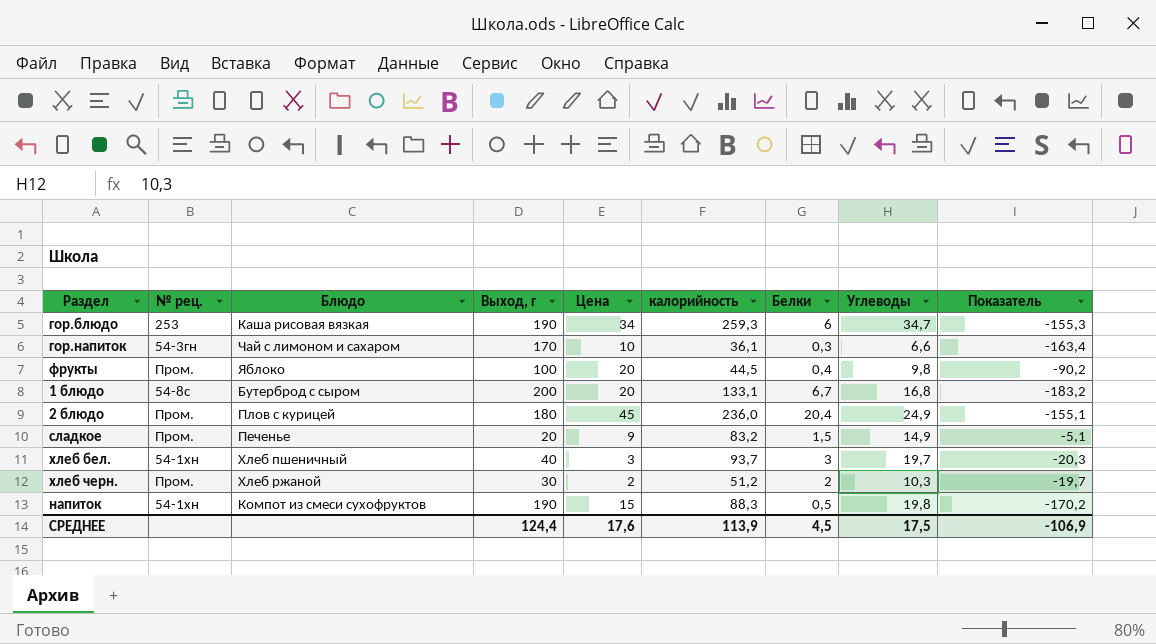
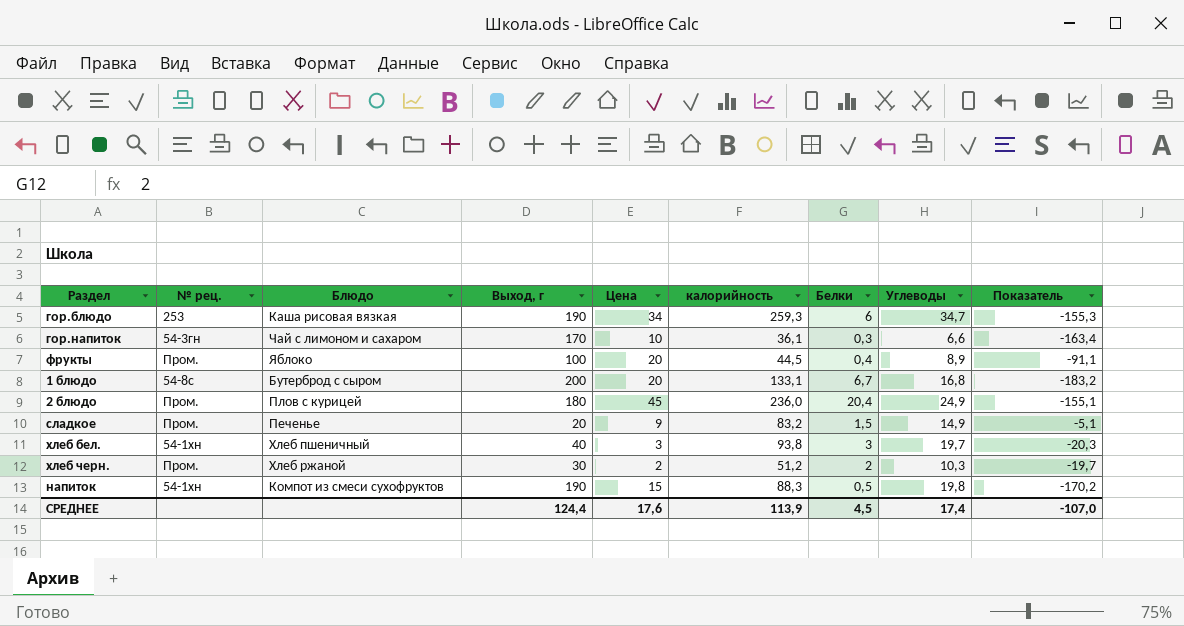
фрукты | Углеводы: 9,8 -> 8,9
фрукты | Показатель: -90,2 -> -91,1
хлеб бел. | калорийность: 93,7 -> 93,8
СРЕДНЕЕ | Углеводы: 17,5 -> 17,4
СРЕДНЕЕ | Показатель: -106,9 -> -107,0

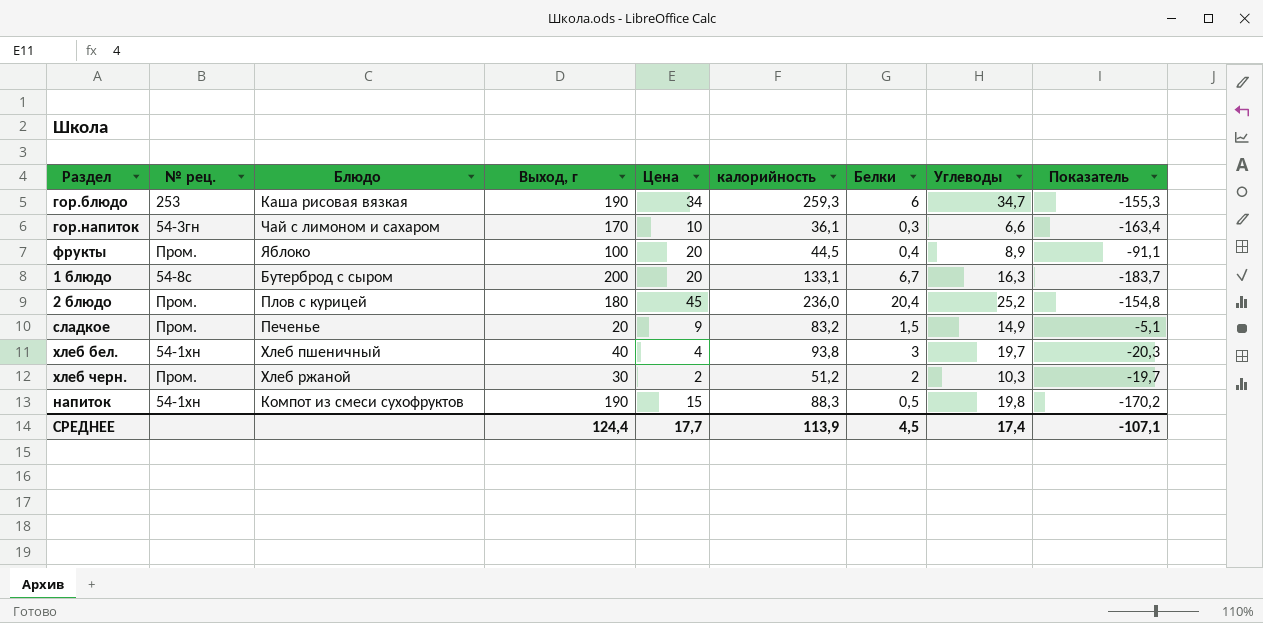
1 блюдо | Углеводы: 16,8 -> 16,3
1 блюдо | Показатель: -183,2 -> -183,7
2 блюдо | Углеводы: 24,9 -> 25,2
2 блюдо | Показатель: -155,1 -> -154,8
хлеб бел. | Цена: 3 -> 4
СРЕДНЕЕ | Цена: 17,6 -> 17,7
СРЕДНЕЕ | Показатель: -107,0 -> -107,1

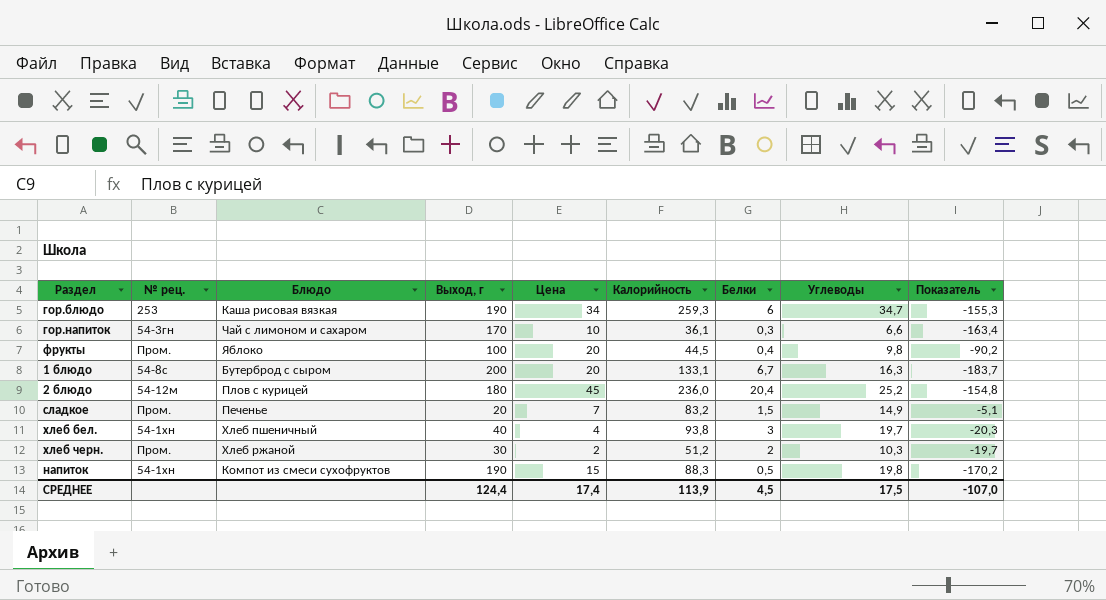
column name: калорийность -> Калорийность
фрукты | Углеводы: 8,9 -> 9,8
фрукты | Показатель: -91,1 -> -90,2
2 блюдо | № рец.: Пром. -> 54-12м
сладкое | Цена: 9 -> 7
СРЕДНЕЕ | Цена: 17,7 -> 17,4
СРЕДНЕЕ | Углеводы: 17,4 -> 17,5
СРЕДНЕЕ | Показатель: -107,1 -> -107,0

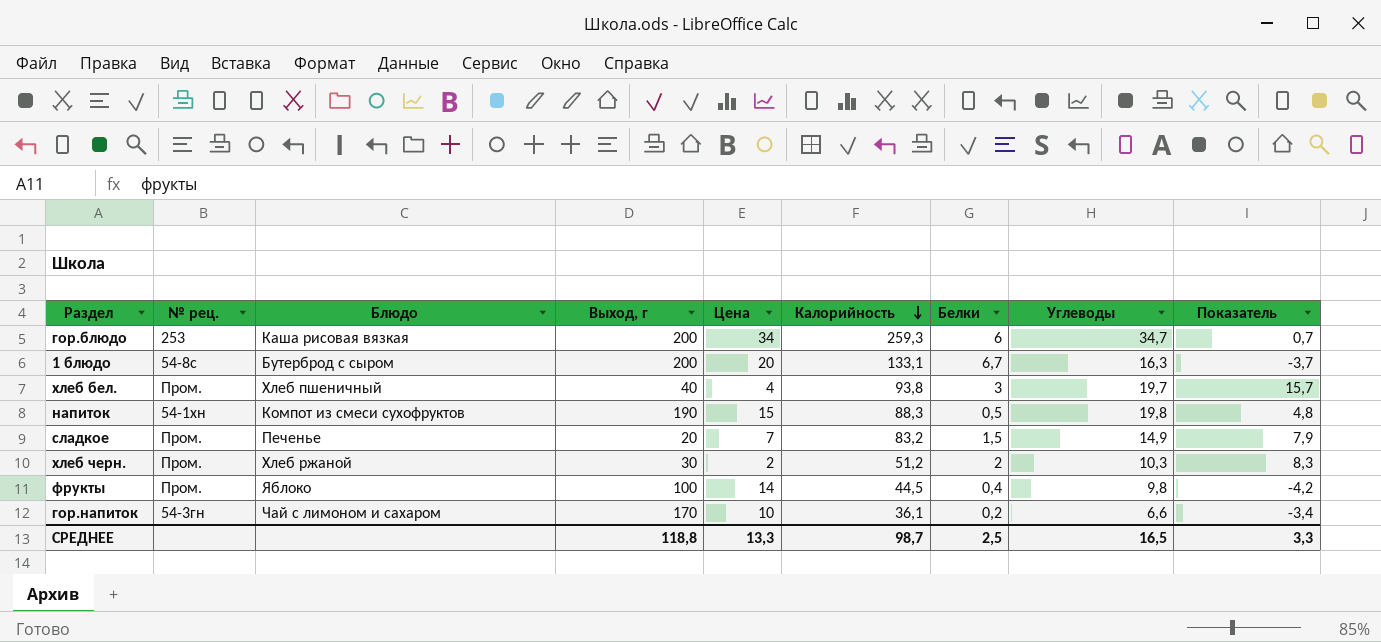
row order: none -> Калорийность descending
column Показатель | formula: [Углеводы] - [Выход, г] -> [Углеводы] - [Цена]
row 2 блюдо: 54-12м | Плов с курицей | 180 | 45 | 236,0 | 20,4 | 25,2 | -154,8 -> none
гор.блюдо | Выход, г: 190 -> 200
хлеб бел. | № рец.: 54-1хн -> Пром.
фрукты | Цена: 20 -> 14
гор.напиток | Белки: 0,3 -> 0,2
СРЕДНЕЕ | Выход, г: 124,4 -> 118,8
СРЕДНЕЕ | Цена: 17,4 -> 13,3
СРЕДНЕЕ | Калорийность: 113,9 -> 98,7
СРЕДНЕЕ | Белки: 4,5 -> 2,5
СРЕДНЕЕ | Углеводы: 17,5 -> 16,5
СРЕДНЕЕ | Показатель: -107,0 -> 3,3

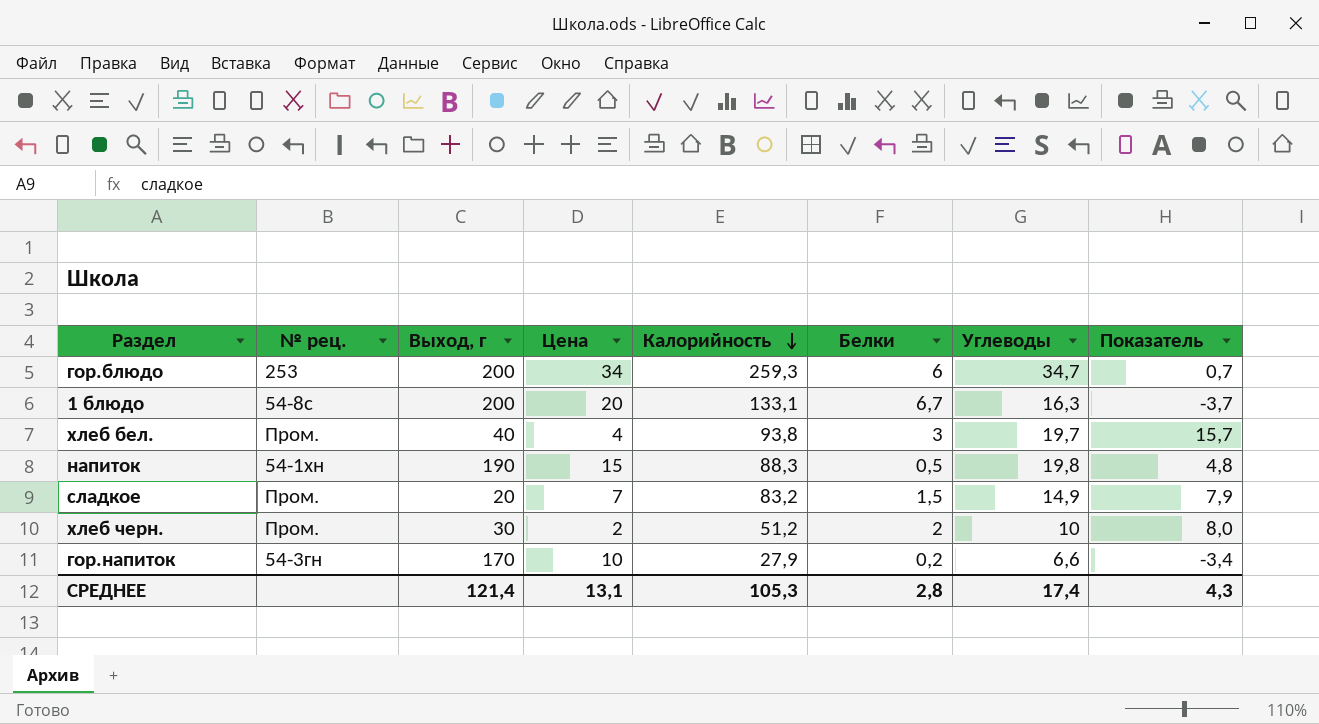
column Блюдо | position: 3 -> none
row фрукты: Пром. | Яблоко | 100 | 14 | 44,5 | 0,4 | 9,8 | -4,2 -> none
хлеб черн. | Углеводы: 10,3 -> 10
хлеб черн. | Показатель: 8,3 -> 8,0
гор.напиток | Калорийность: 36,1 -> 27,9
СРЕДНЕЕ | Выход, г: 118,8 -> 121,4
СРЕДНЕЕ | Цена: 13,3 -> 13,1
СРЕДНЕЕ | Калорийность: 98,7 -> 105,3
СРЕДНЕЕ | Белки: 2,5 -> 2,8
СРЕДНЕЕ | Углеводы: 16,5 -> 17,4
СРЕДНЕЕ | Показатель: 3,3 -> 4,3

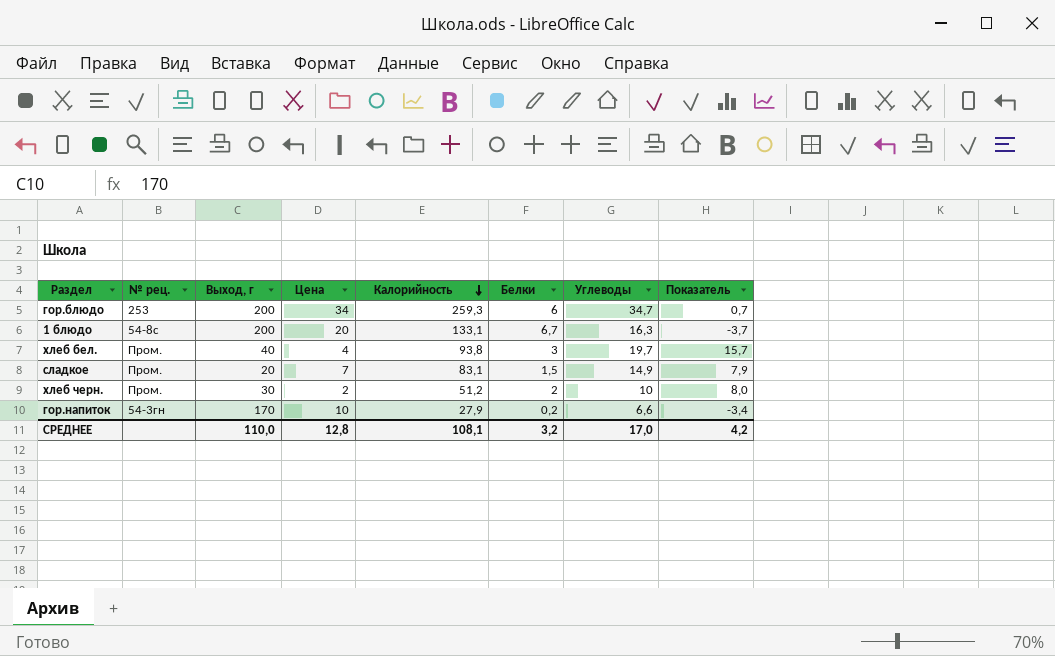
row напиток: 54-1хн | 190 | 15 | 88,3 | 0,5 | 19,8 | 4,8 -> none
сладкое | Калорийность: 83,2 -> 83,1
СРЕДНЕЕ | Выход, г: 121,4 -> 110,0
СРЕДНЕЕ | Цена: 13,1 -> 12,8
СРЕДНЕЕ | Калорийность: 105,3 -> 108,1
СРЕДНЕЕ | Белки: 2,8 -> 3,2
СРЕДНЕЕ | Углеводы: 17,4 -> 17,0
СРЕДНЕЕ | Показатель: 4,3 -> 4,2

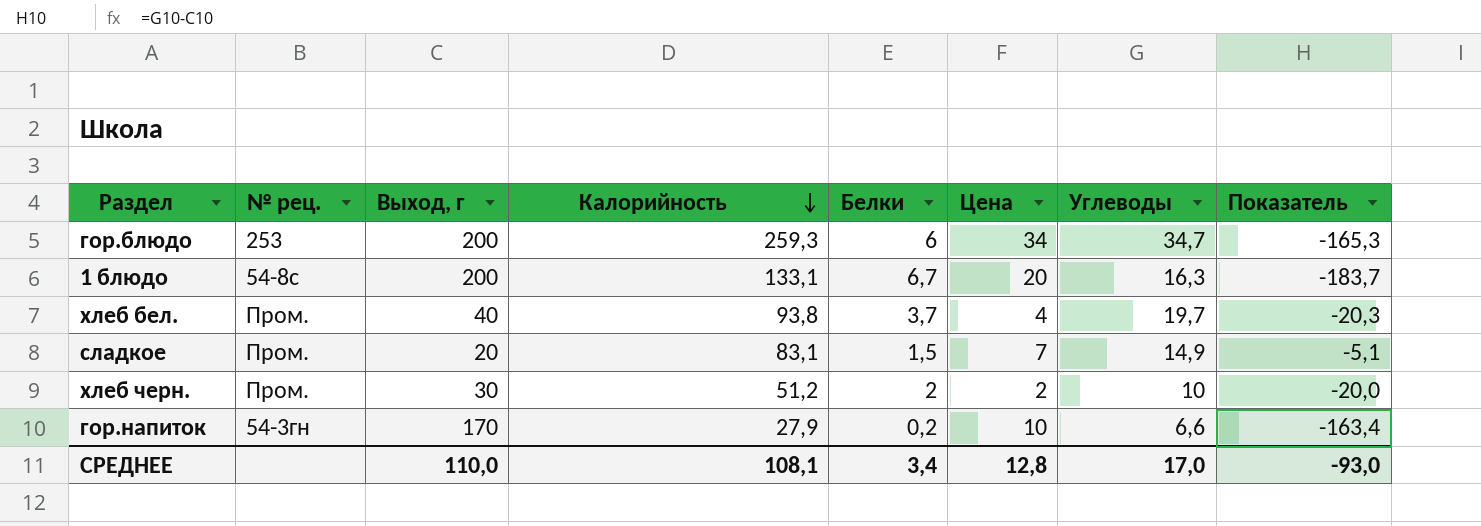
column Цена | position: 4 -> 6
column Показатель | formula: [Углеводы] - [Цена] -> [Углеводы] - [Выход, г]
хлеб бел. | Белки: 3 -> 3,7
СРЕДНЕЕ | Белки: 3,2 -> 3,4
СРЕДНЕЕ | Показатель: 4,2 -> -93,0

